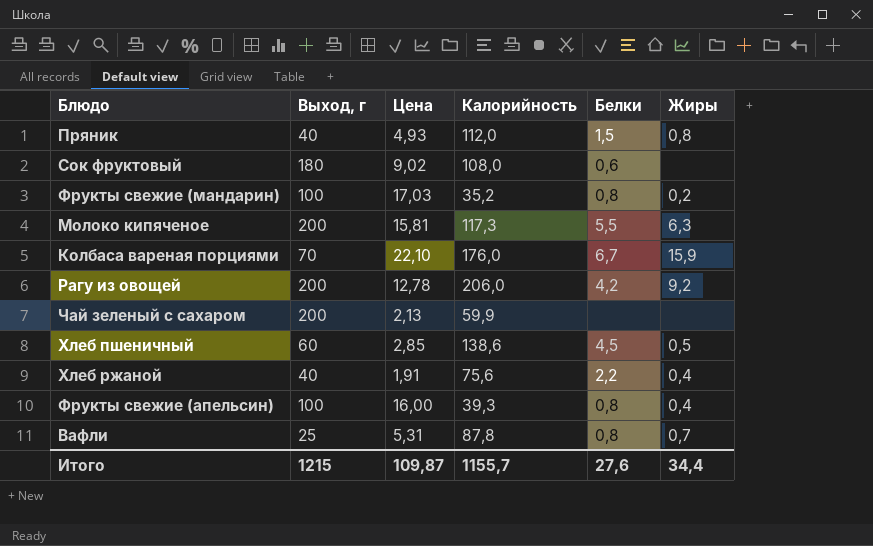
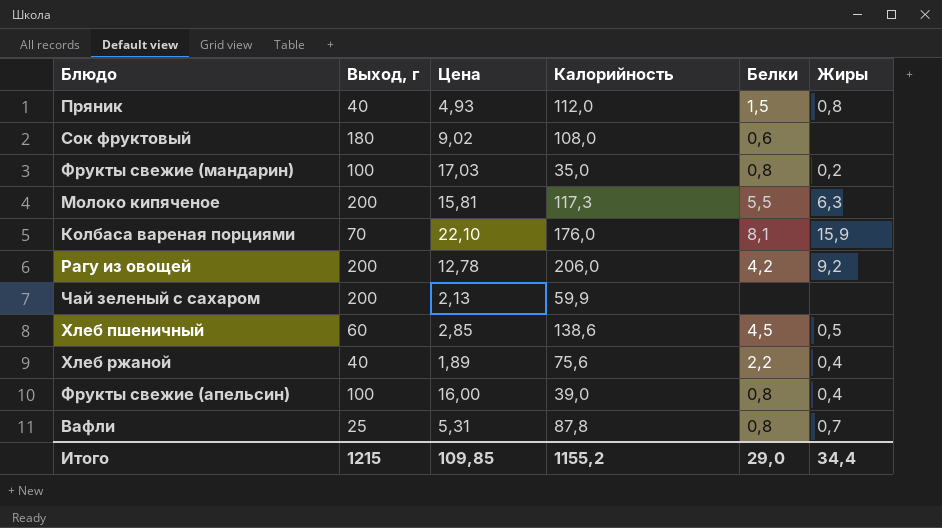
Фрукты свежие (мандарин) | Калорийность: 35,2 -> 35,0
Колбаса вареная порциями | Белки: 6,7 -> 8,1
Хлеб ржаной | Цена: 1,91 -> 1,89
Фрукты свежие (апельсин) | Калорийность: 39,3 -> 39,0
Итого | Цена: 109,87 -> 109,85
Итого | Калорийность: 1155,7 -> 1155,2
Итого | Белки: 27,6 -> 29,0

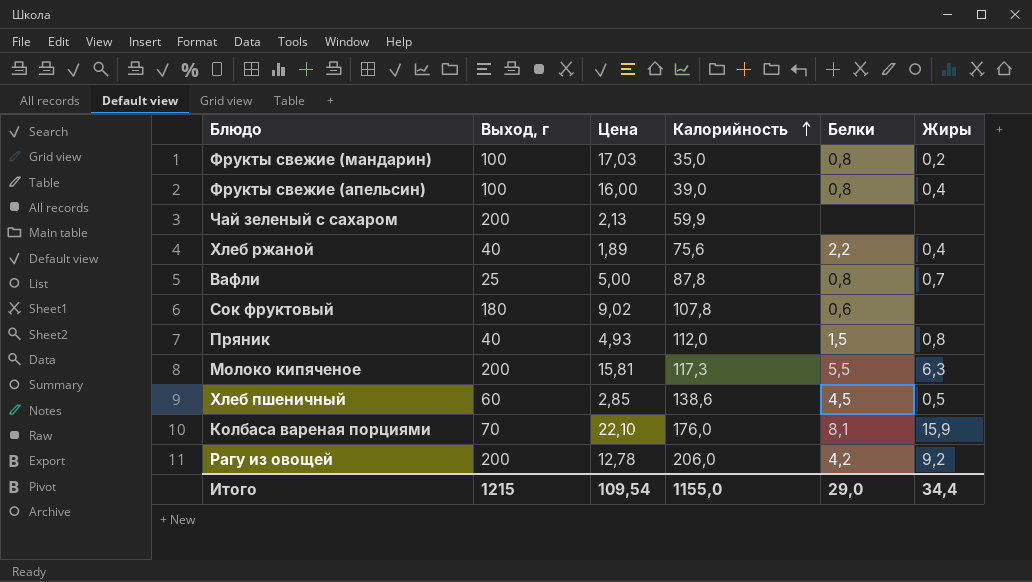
row order: none -> Калорийность ascending
Вафли | Цена: 5,31 -> 5,00
Сок фруктовый | Калорийность: 108,0 -> 107,8
Итого | Цена: 109,85 -> 109,54
Итого | Калорийность: 1155,2 -> 1155,0

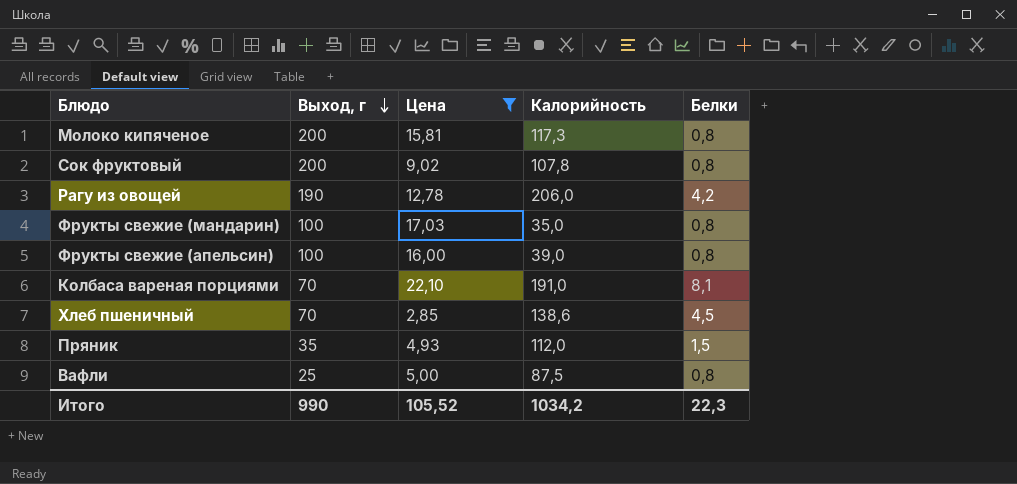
filter: none -> Цена >= 2,85
row order: Калорийность ascending -> Выход, г descending
column Жиры | position: 6 -> none
Молоко кипяченое | Белки: 5,5 -> 0,8
Сок фруктовый | Выход, г: 180 -> 200
Сок фруктовый | Белки: 0,6 -> 0,8
Рагу из овощей | Выход, г: 200 -> 190
Колбаса вареная порциями | Калорийность: 176,0 -> 191,0
Хлеб пшеничный | Выход, г: 60 -> 70
Пряник | Выход, г: 40 -> 35
Вафли | Калорийность: 87,8 -> 87,5
Итого | Выход, г: 1215 -> 990
Итого | Цена: 109,54 -> 105,52
Итого | Калорийность: 1155,0 -> 1034,2
Итого | Белки: 29,0 -> 22,3

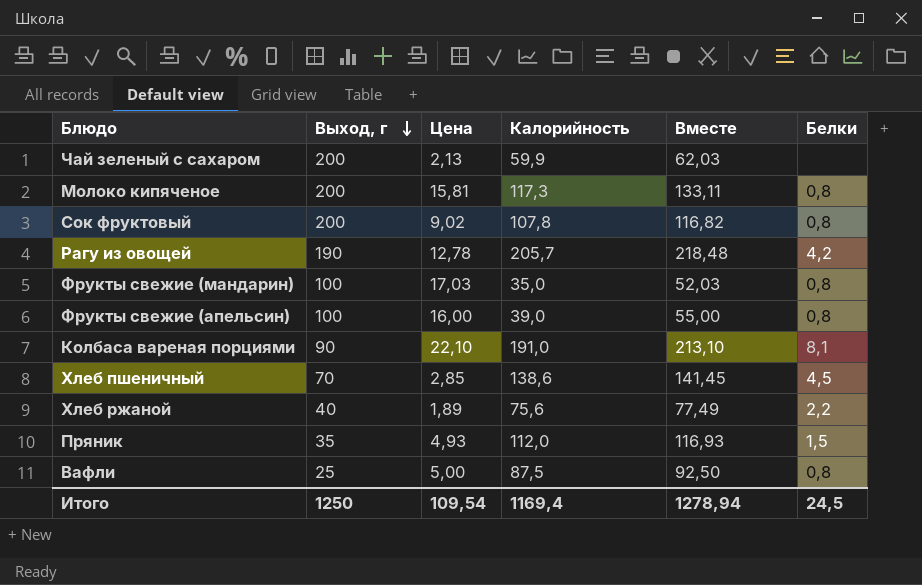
filter: Цена >= 2,85 -> none
column Вместе | formula: none -> [Цена] + [Калорийность]
Рагу из овощей | Калорийность: 206,0 -> 205,7
Колбаса вареная порциями | Выход, г: 70 -> 90
Итого | Выход, г: 990 -> 1250
Итого | Цена: 105,52 -> 109,54
Итого | Калорийность: 1034,2 -> 1169,4
Итого | Белки: 22,3 -> 24,5

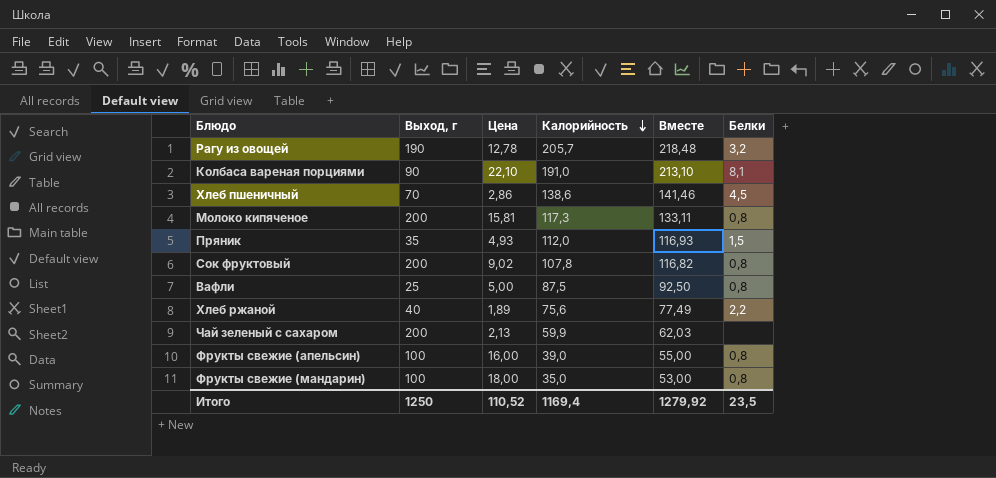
row order: Выход, г descending -> Калорийность descending
Рагу из овощей | Белки: 4,2 -> 3,2
Хлеб пшеничный | Цена: 2,85 -> 2,86
Хлеб пшеничный | Вместе: 141,45 -> 141,46
Фрукты свежие (мандарин) | Цена: 17,03 -> 18,00
Фрукты свежие (мандарин) | Вместе: 52,03 -> 53,00
Итого | Цена: 109,54 -> 110,52
Итого | Вместе: 1278,94 -> 1279,92
Итого | Белки: 24,5 -> 23,5

